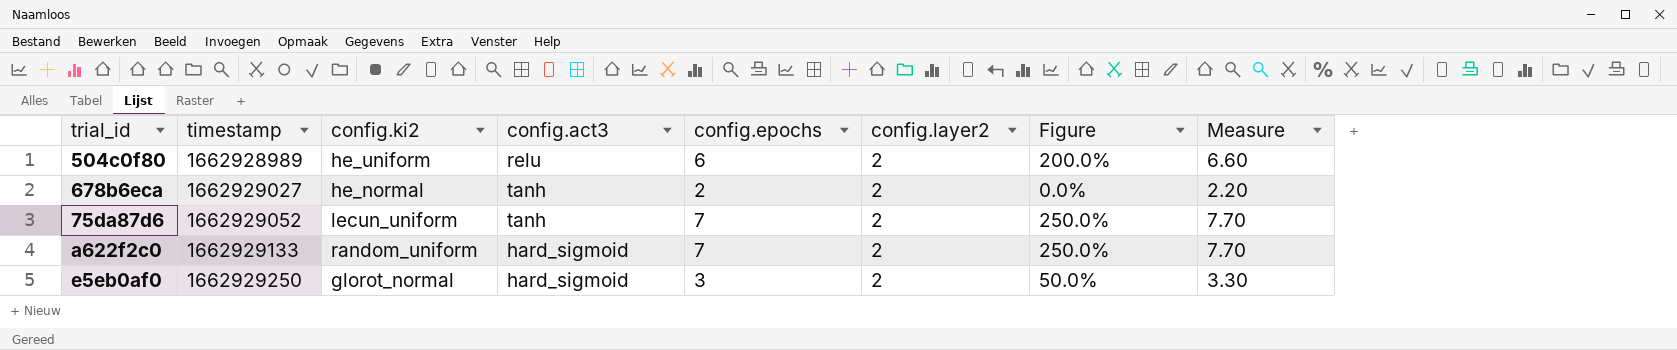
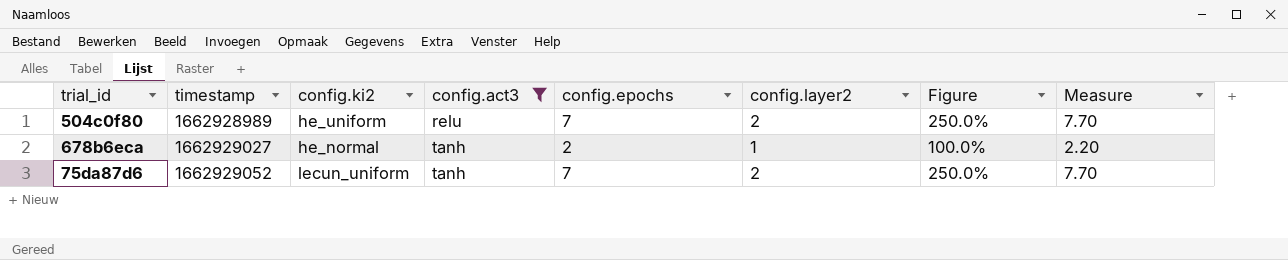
filter: none -> config.act3 != hard_sigmoid
504c0f80 | config.epochs: 6 -> 7
504c0f80 | Figure: 200.0% -> 250.0%
504c0f80 | Measure: 6.60 -> 7.70
678b6eca | config.layer2: 2 -> 1
678b6eca | Figure: 0.0% -> 100.0%

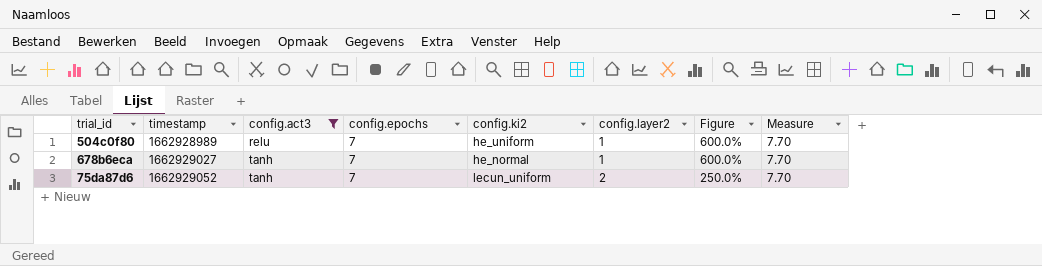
column config.ki2 | position: 3 -> 5
504c0f80 | config.layer2: 2 -> 1
504c0f80 | Figure: 250.0% -> 600.0%
678b6eca | config.epochs: 2 -> 7
678b6eca | Figure: 100.0% -> 600.0%
678b6eca | Measure: 2.20 -> 7.70

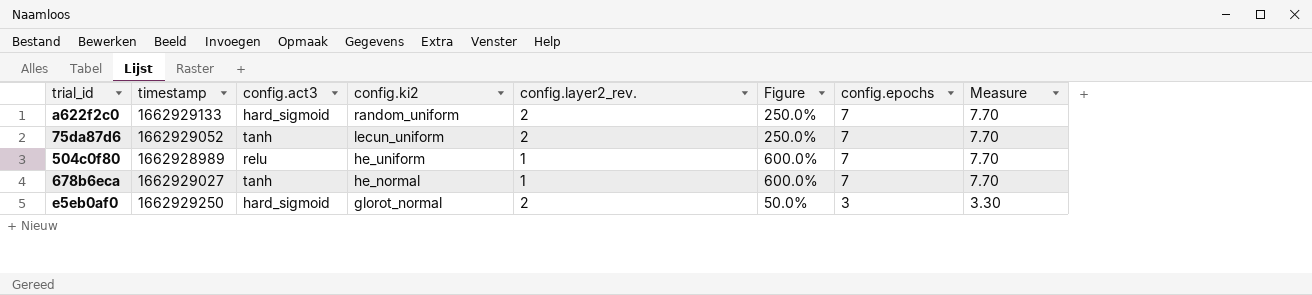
filter: config.act3 != hard_sigmoid -> none
row order: timestamp ascending -> config.ki2 descending
column name: config.layer2 -> config.layer2_rev.
column config.epochs | position: 4 -> 7

